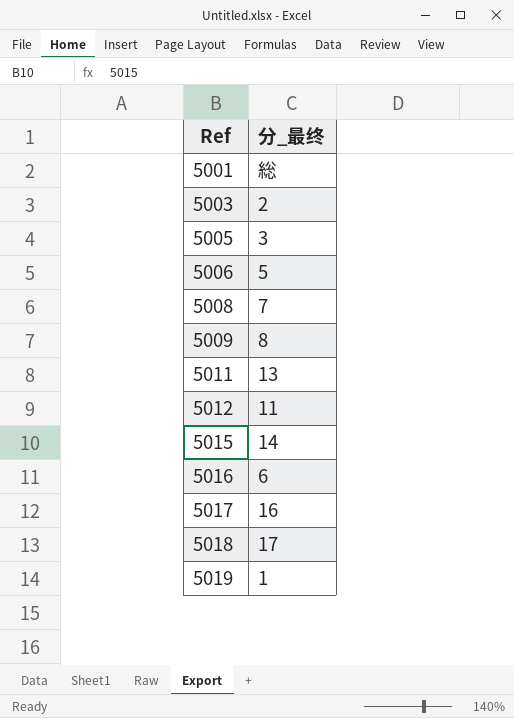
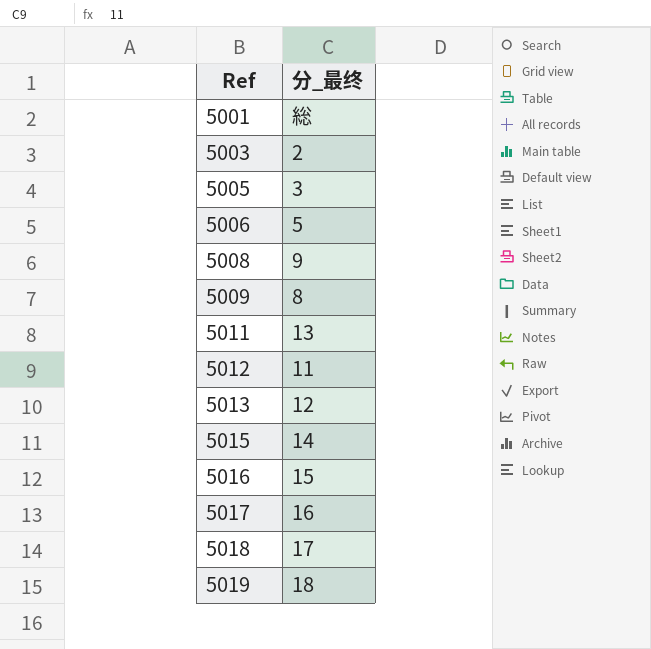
5008 | 分_最终: 7 -> 9
row 5013: none -> 12
5016 | 分_最终: 6 -> 15
5019 | 分_最终: 1 -> 18

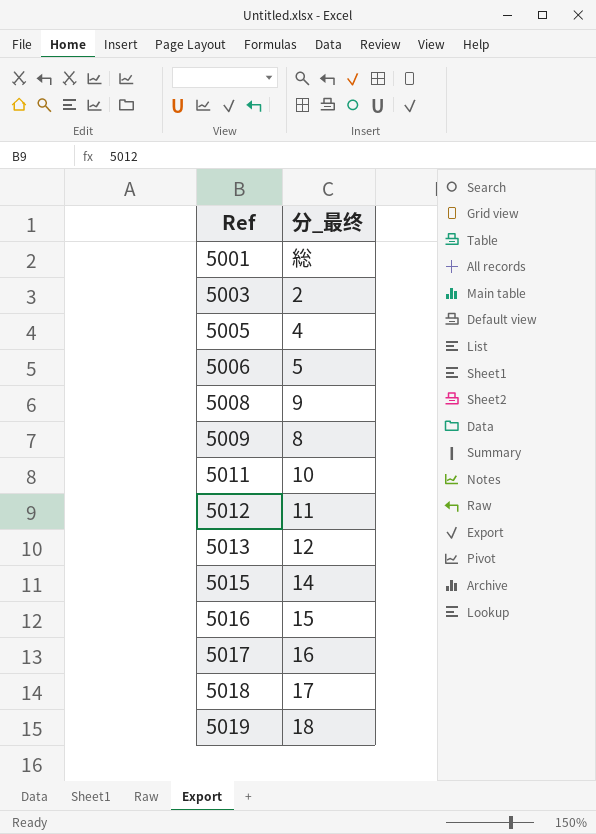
5005 | 分_最终: 3 -> 4
5011 | 分_最终: 13 -> 10

